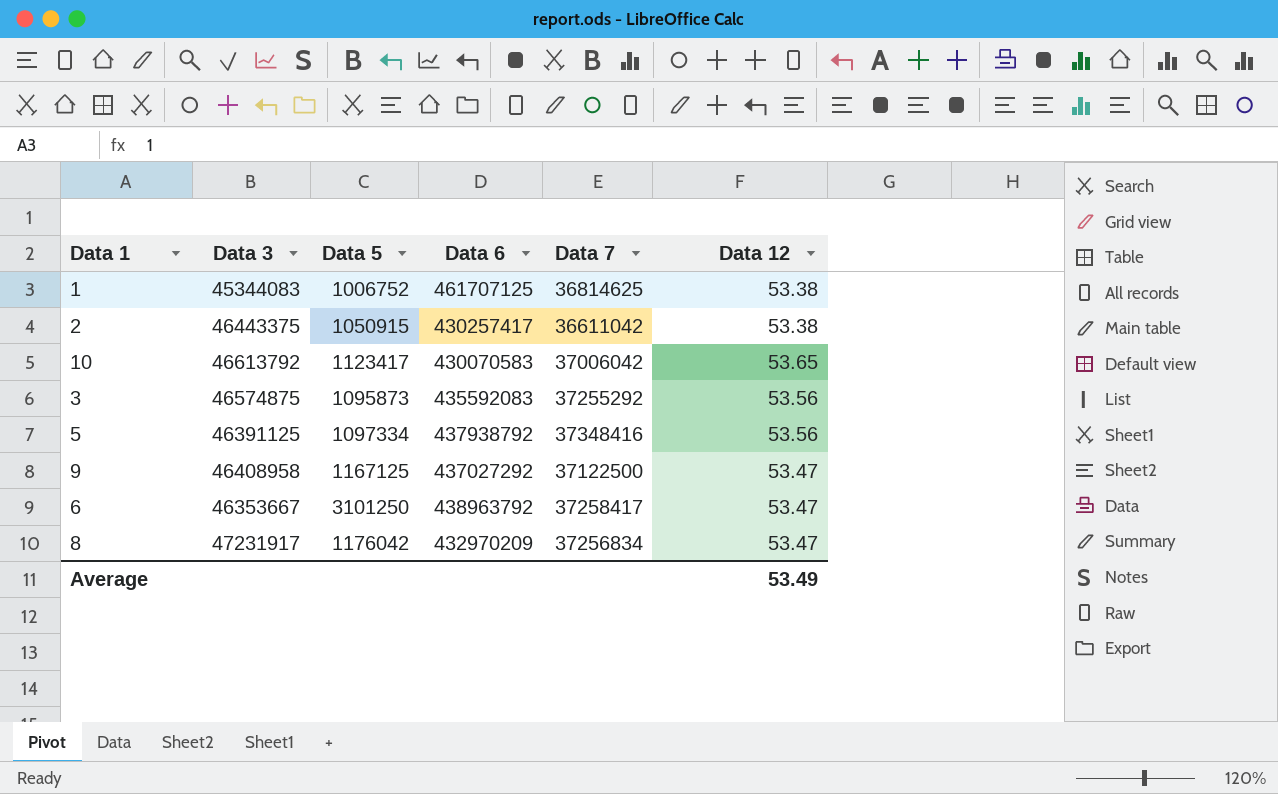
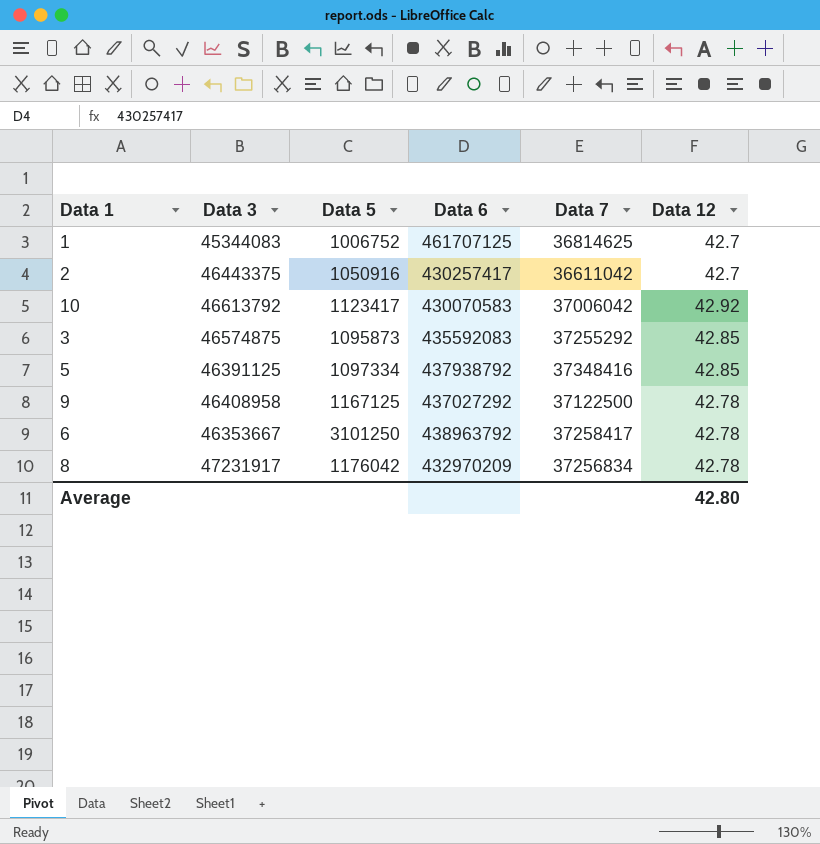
1 | Data 12: 53.38 -> 42.7
2 | Data 5: 1050915 -> 1050916
2 | Data 12: 53.38 -> 42.7
10 | Data 12: 53.65 -> 42.92
3 | Data 12: 53.56 -> 42.85
5 | Data 12: 53.56 -> 42.85
9 | Data 12: 53.47 -> 42.78
6 | Data 12: 53.47 -> 42.78
8 | Data 12: 53.47 -> 42.78
Average | Data 12: 53.49 -> 42.80

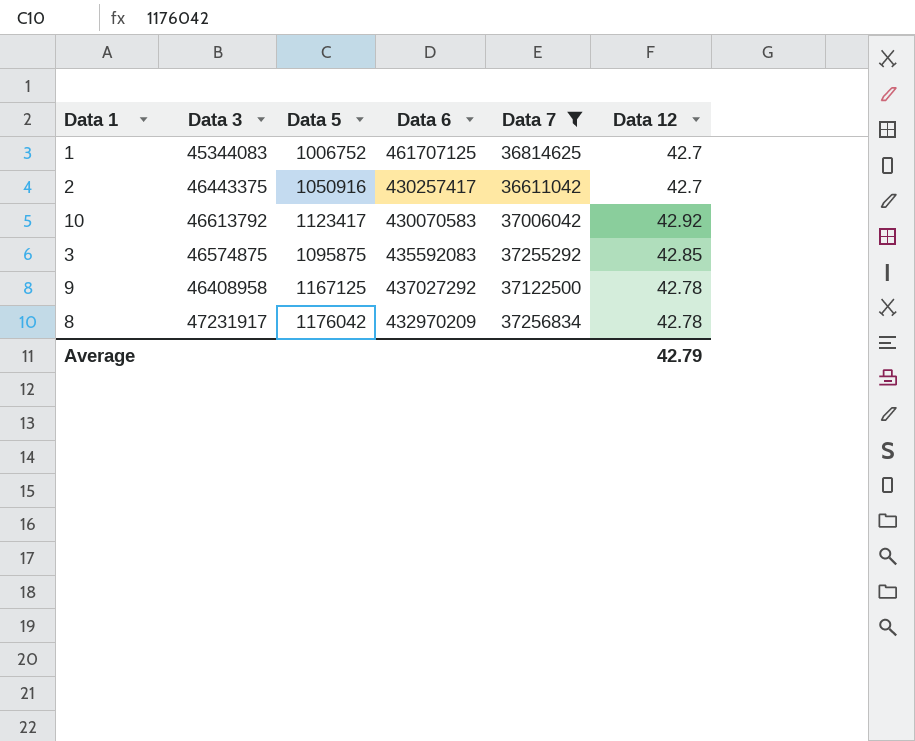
filter: none -> Data 7 <= 37256834
3 | Data 5: 1095873 -> 1095875
Average | Data 12: 42.80 -> 42.79

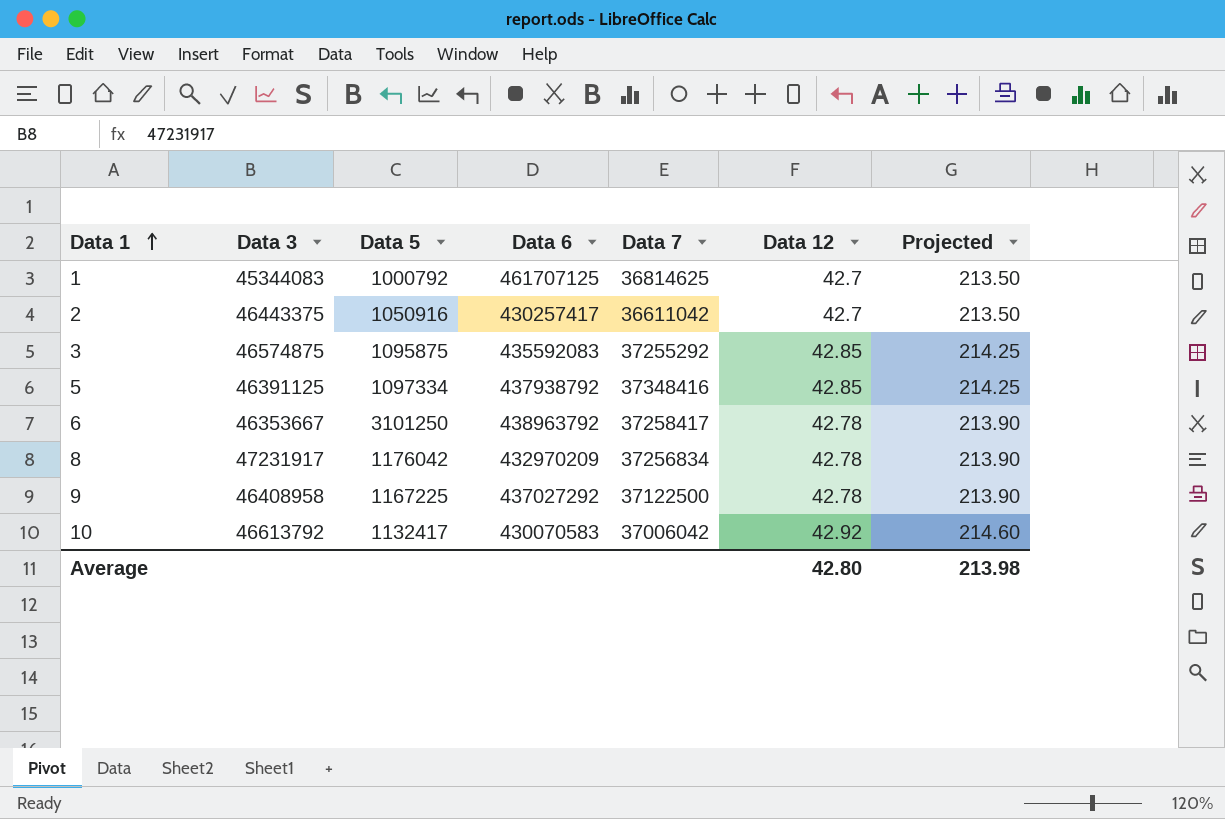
filter: Data 7 <= 37256834 -> none
row order: none -> Data 1 ascending
column Projected | formula: none -> [Data 12] * 5
1 | Data 5: 1006752 -> 1000792
9 | Data 5: 1167125 -> 1167225
10 | Data 5: 1123417 -> 1132417
Average | Data 12: 42.79 -> 42.80

